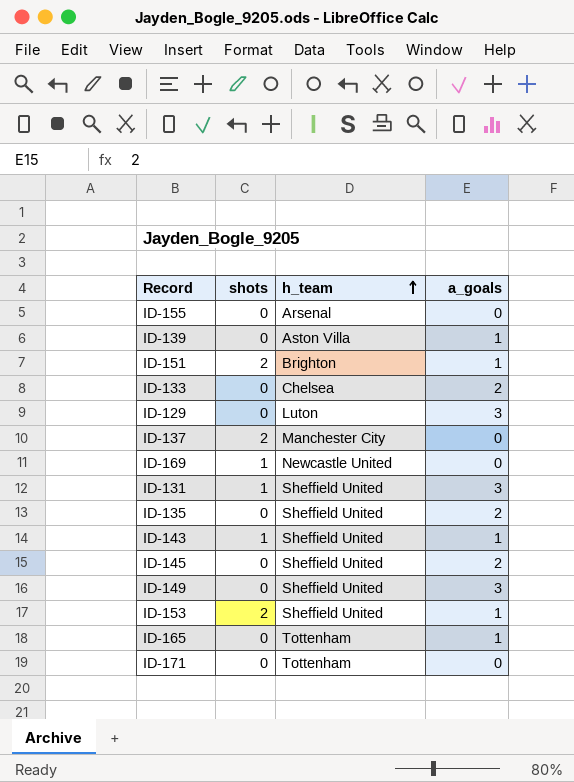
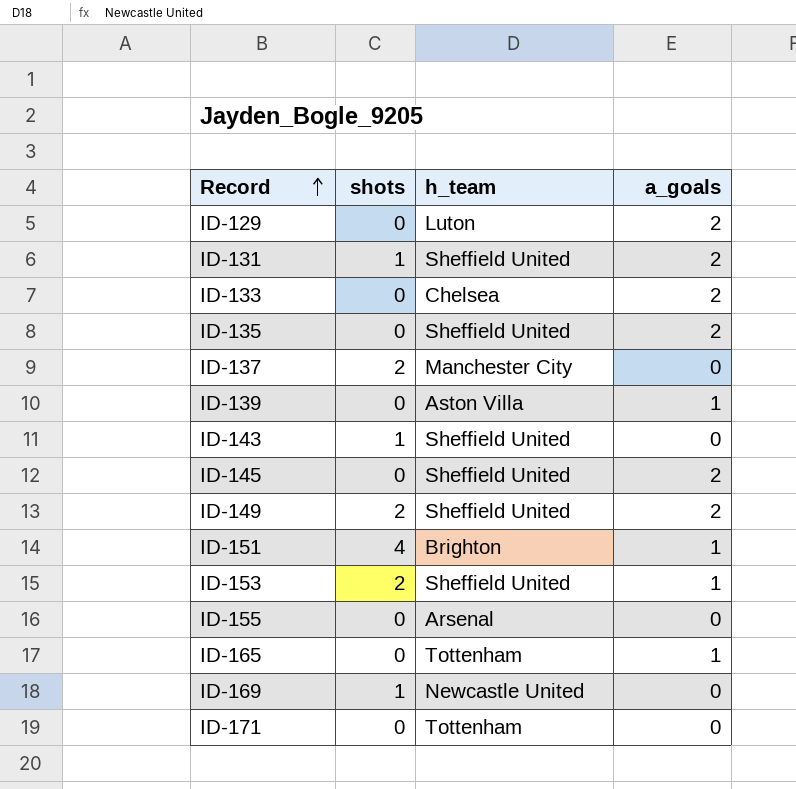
row order: h_team ascending -> Record ascending
ID-129 | a_goals: 3 -> 2
ID-131 | a_goals: 3 -> 2
ID-143 | a_goals: 1 -> 0
ID-149 | shots: 0 -> 2
ID-149 | a_goals: 3 -> 2
ID-151 | shots: 2 -> 4

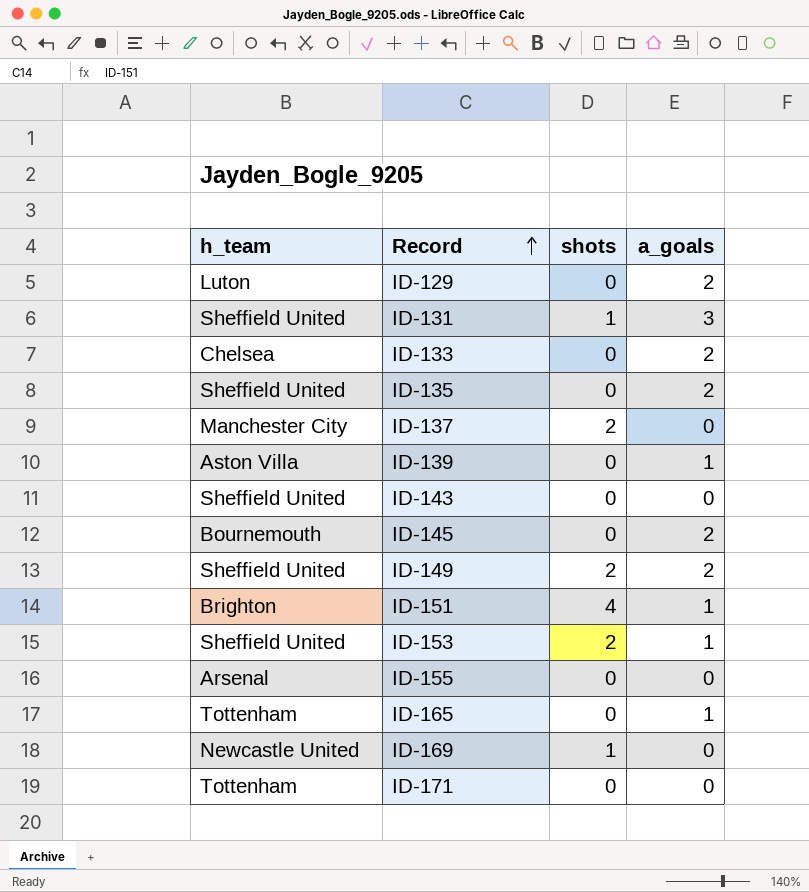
column h_team | position: 3 -> 1
ID-131 | a_goals: 2 -> 3
ID-143 | shots: 1 -> 0
ID-145 | h_team: Sheffield United -> Bournemouth

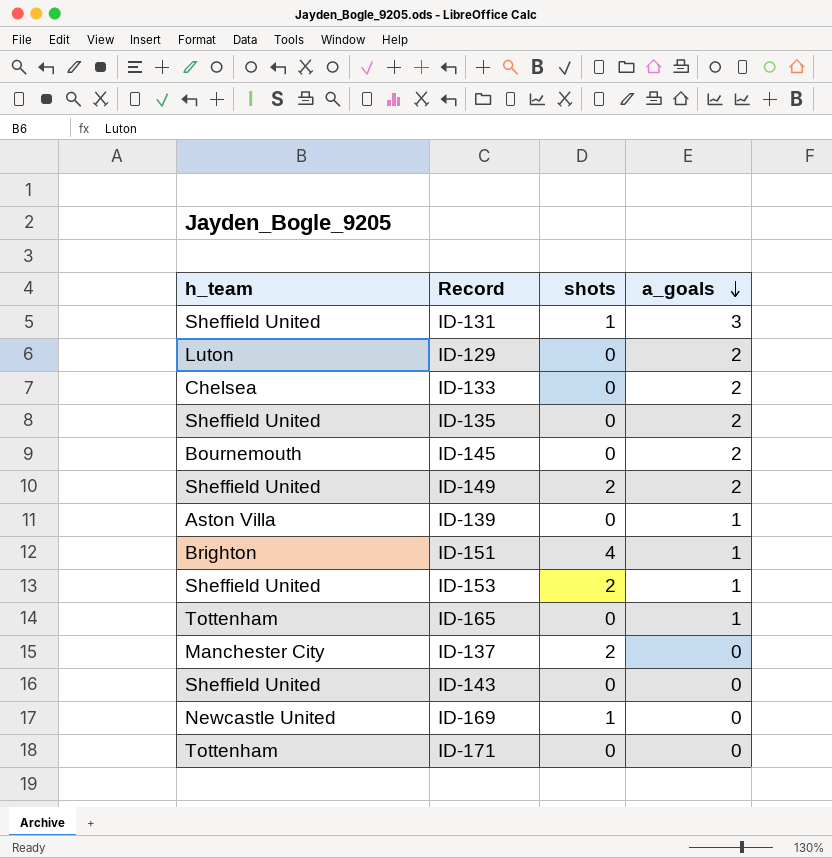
row order: Record ascending -> a_goals descending
row ID-155: Arsenal | 0 | 0 -> none

